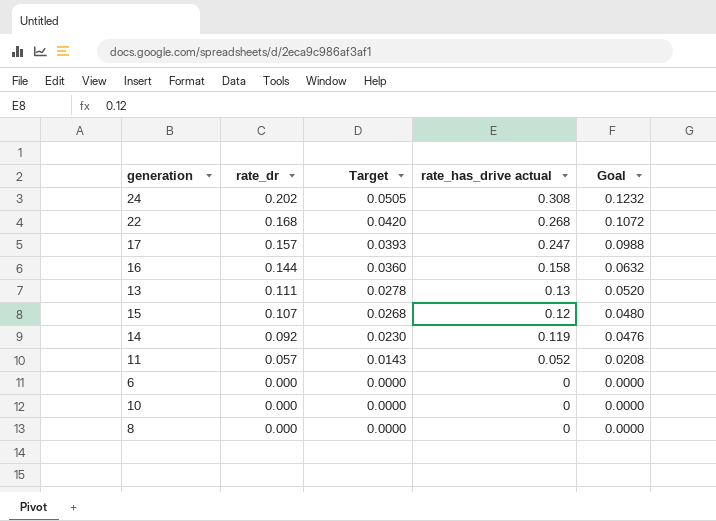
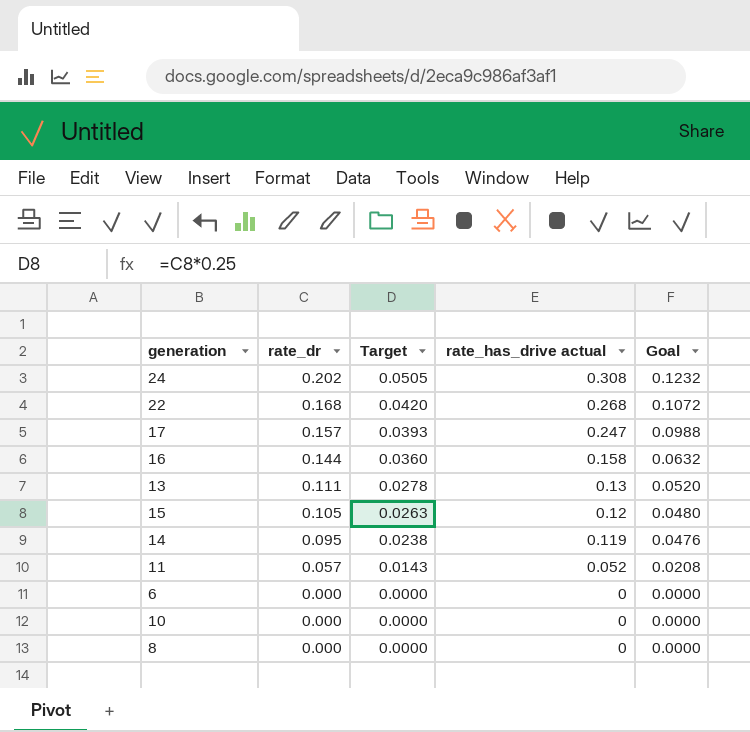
15 | rate_dr: 0.107 -> 0.105
15 | Target: 0.0268 -> 0.0263
14 | rate_dr: 0.092 -> 0.095
14 | Target: 0.0230 -> 0.0238

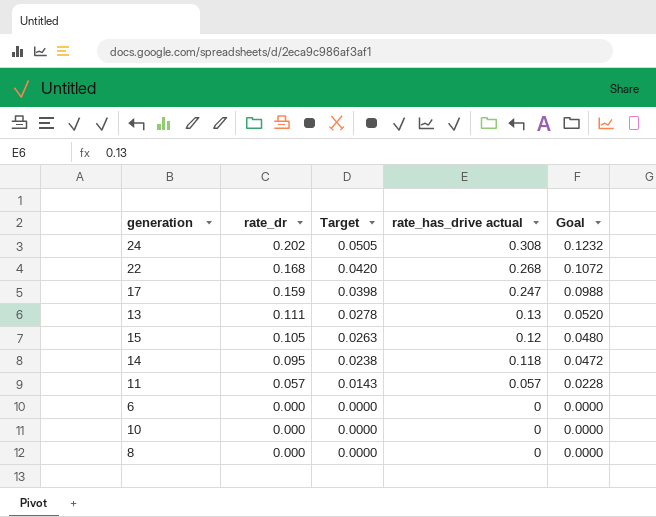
row 16: 0.144 | 0.0360 | 0.158 | 0.0632 -> none
17 | rate_dr: 0.157 -> 0.159
17 | Target: 0.0393 -> 0.0398
14 | rate_has_drive actual: 0.119 -> 0.118
14 | Goal: 0.0476 -> 0.0472
11 | rate_has_drive actual: 0.052 -> 0.057
11 | Goal: 0.0208 -> 0.0228

